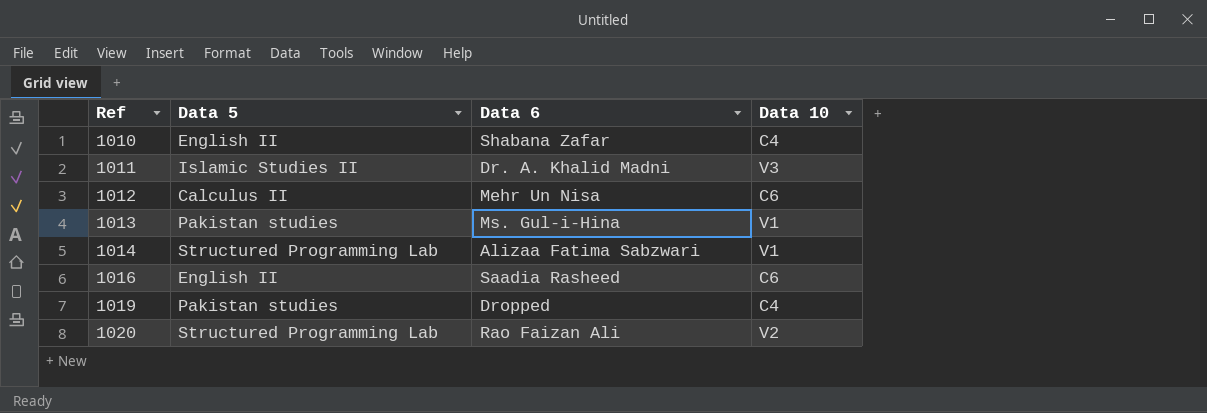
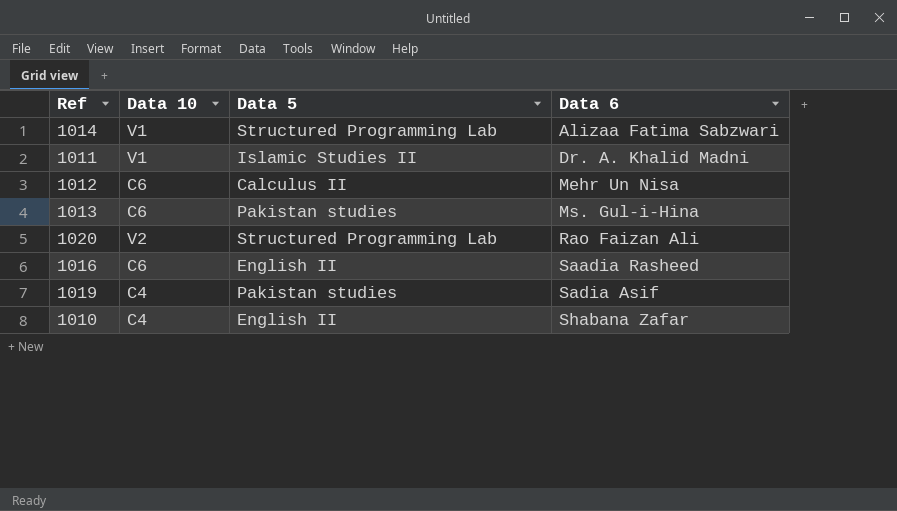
row order: Ref ascending -> Data 6 ascending
column Data 10 | position: 4 -> 2
1011 | Data 10: V3 -> V1
1013 | Data 10: V1 -> C6
1019 | Data 6: Dropped -> Sadia Asif

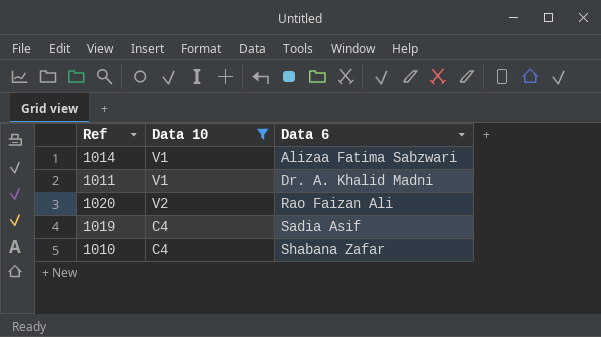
filter: none -> Data 10 != C6
column Data 5 | position: 3 -> none

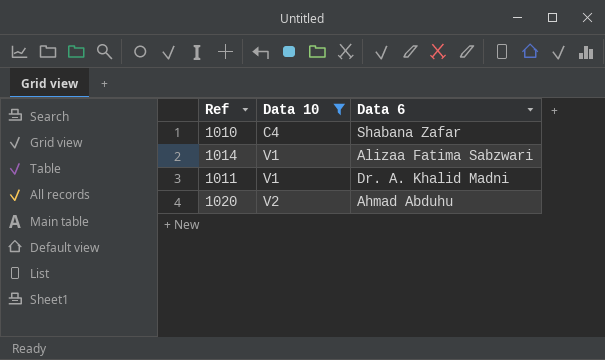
row order: Data 6 ascending -> Data 10 ascending
row 1019: C4 | Sadia Asif -> none
1020 | Data 6: Rao Faizan Ali -> Ahmad Abduhu

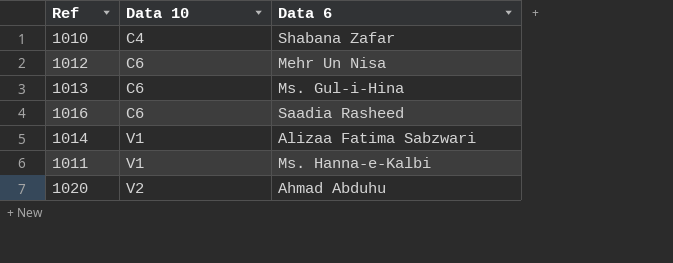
filter: Data 10 != C6 -> none
1011 | Data 6: Dr. A. Khalid Madni -> Ms. Hanna-e-Kalbi

